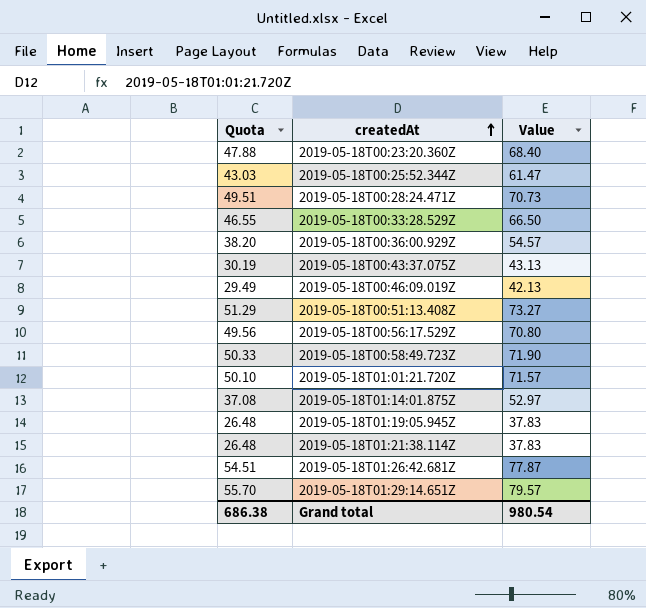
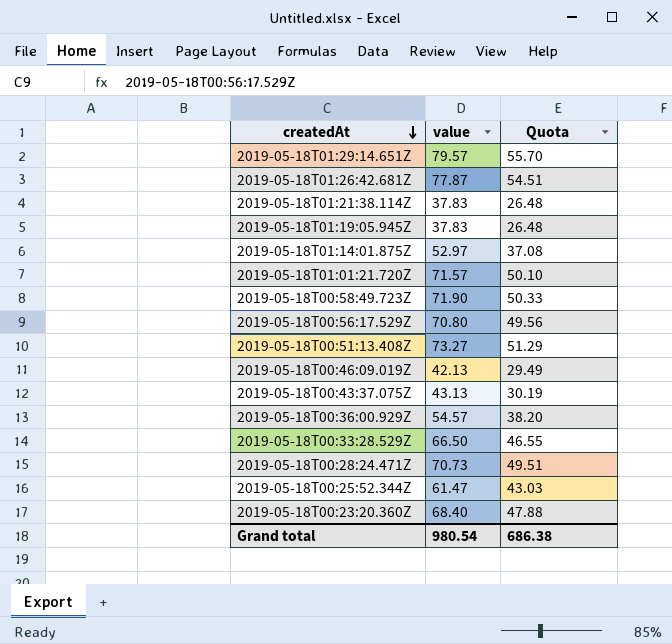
row order: createdAt ascending -> createdAt descending
column name: Value -> value
column Quota | position: 1 -> 3

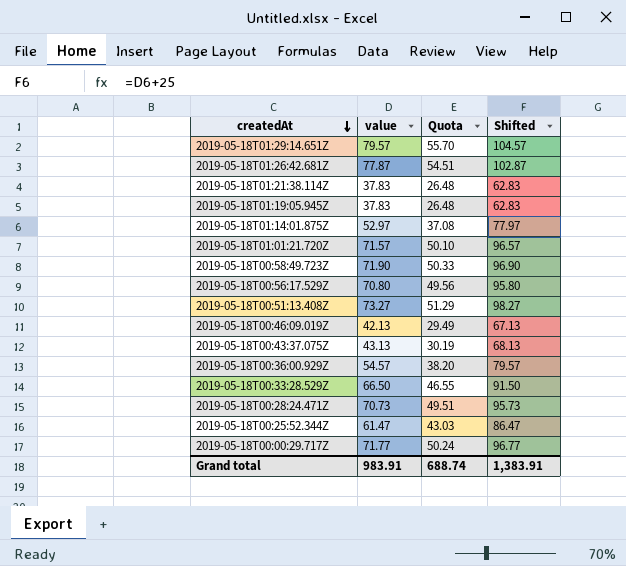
column Shifted | formula: none -> [value] + 25
row 2019-05-18T00:23:20.360Z: 68.40 | 47.88 -> none
row 2019-05-18T00:00:29.717Z: none -> 71.77 | 50.24 | 96.77
Grand total | value: 980.54 -> 983.91
Grand total | Quota: 686.38 -> 688.74

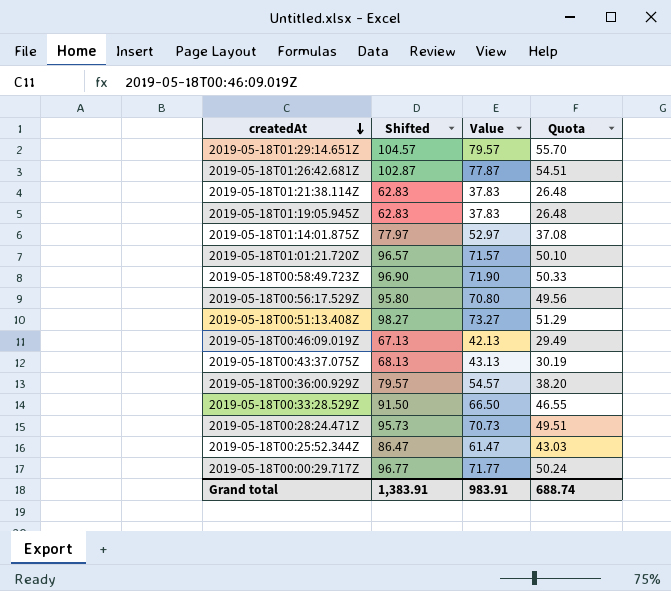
column Shifted | position: 4 -> 2
column name: value -> Value

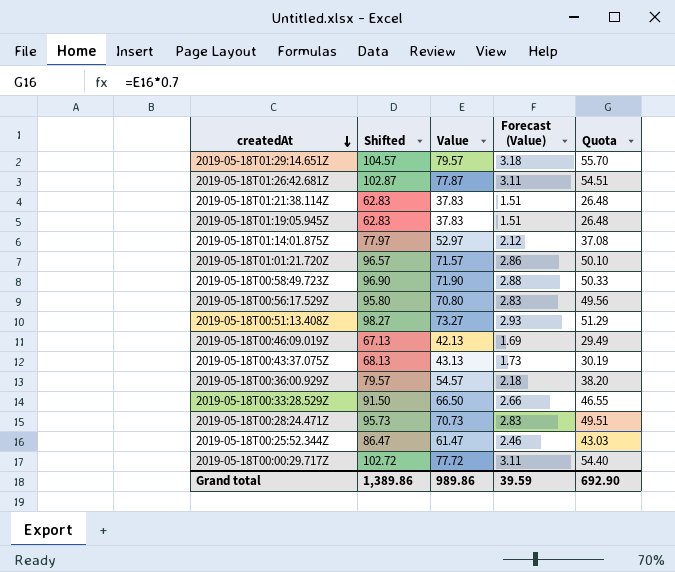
column Forecast (Value) | formula: none -> [Value] * 0.04
2019-05-18T00:00:29.717Z | Shifted: 96.77 -> 102.72
2019-05-18T00:00:29.717Z | Value: 71.77 -> 77.72
2019-05-18T00:00:29.717Z | Quota: 50.24 -> 54.40
Grand total | Shifted: 1,383.91 -> 1,389.86
Grand total | Value: 983.91 -> 989.86
Grand total | Quota: 688.74 -> 692.90

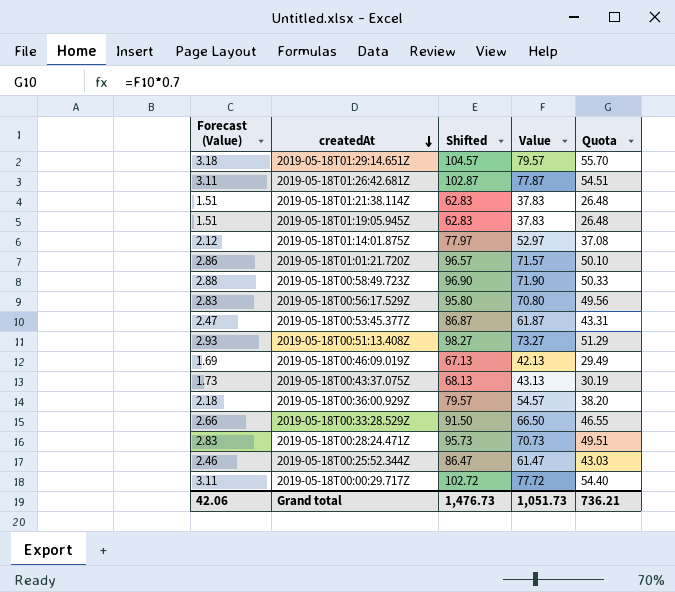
column Forecast (Value) | position: 4 -> 1
row 2019-05-18T00:53:45.377Z: none -> 2.47 | 86.87 | 61.87 | 43.31
Grand total | Forecast (Value): 39.59 -> 42.06
Grand total | Shifted: 1,389.86 -> 1,476.73
Grand total | Value: 989.86 -> 1,051.73
Grand total | Quota: 692.90 -> 736.21

